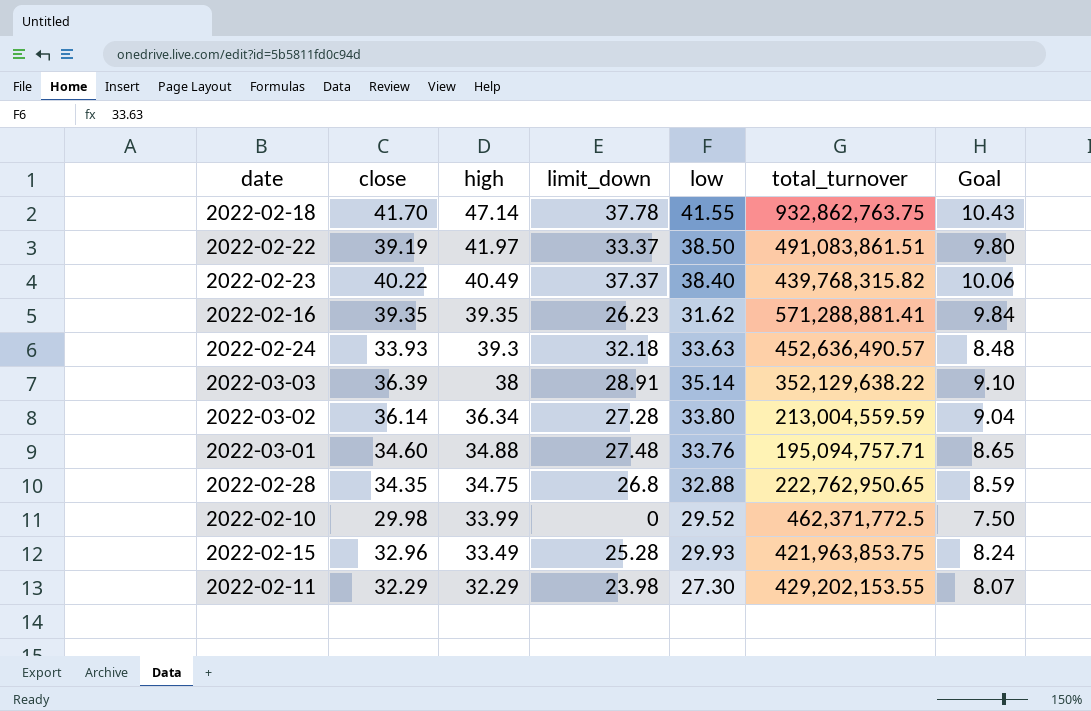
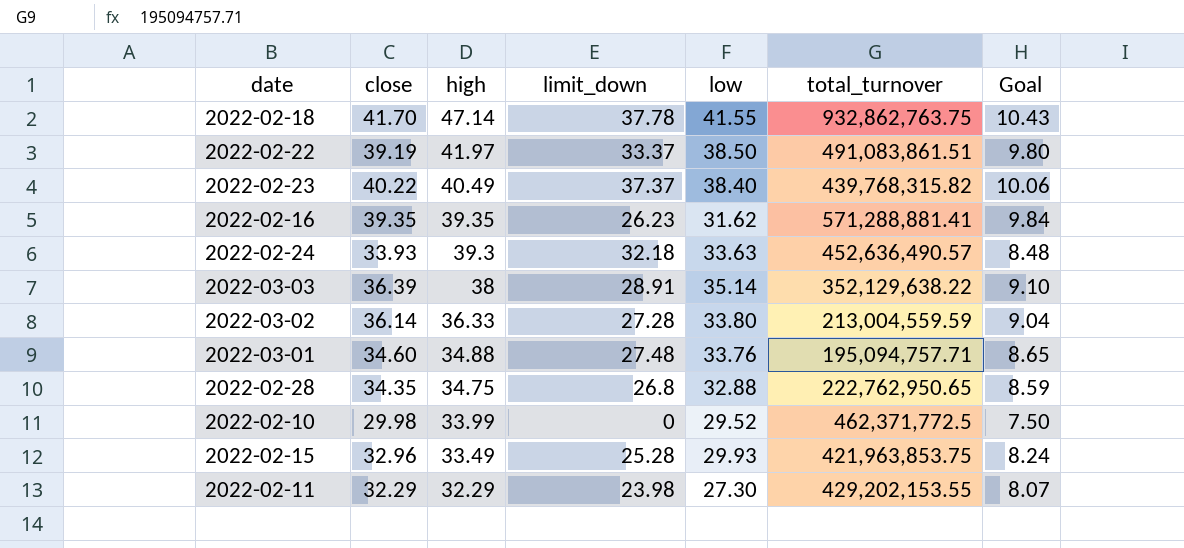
2022-03-02 | high: 36.34 -> 36.33

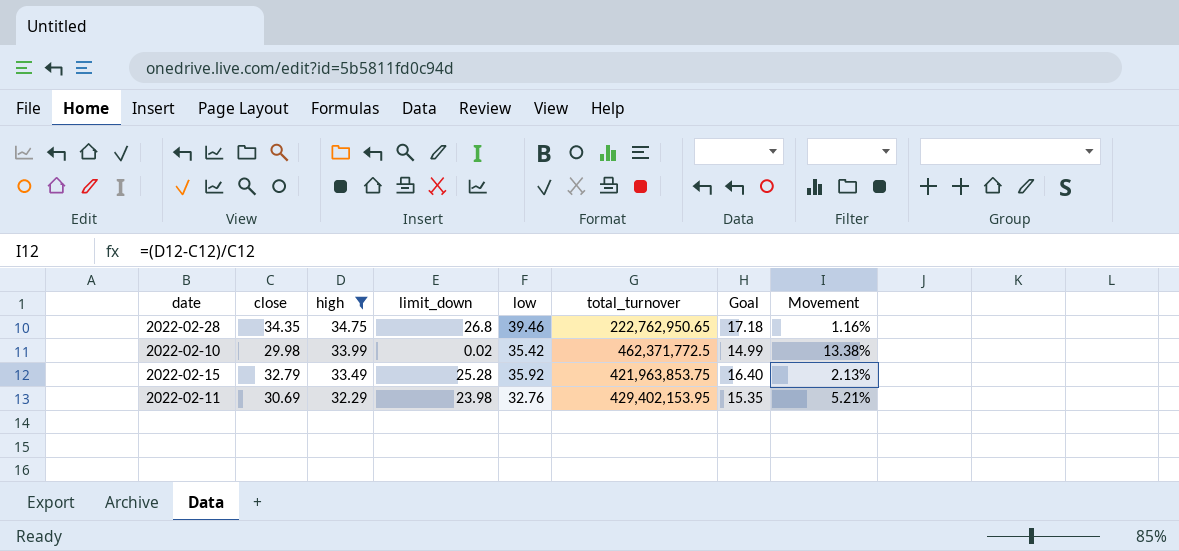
filter: none -> high <= 34.75
column Goal | formula: [close] * 0.25 -> [close] * 0.5
column Movement | formula: none -> ([high] - [close]) / [close]
2022-02-28 | low: 32.88 -> 39.46
2022-02-10 | limit_down: 0 -> 0.02
2022-02-10 | low: 29.52 -> 35.42
2022-02-15 | close: 32.96 -> 32.79
2022-02-15 | low: 29.93 -> 35.92
2022-02-11 | close: 32.29 -> 30.69
2022-02-11 | low: 27.30 -> 32.76
2022-02-11 | total_turnover: 429,202,153.55 -> 429,402,153.95

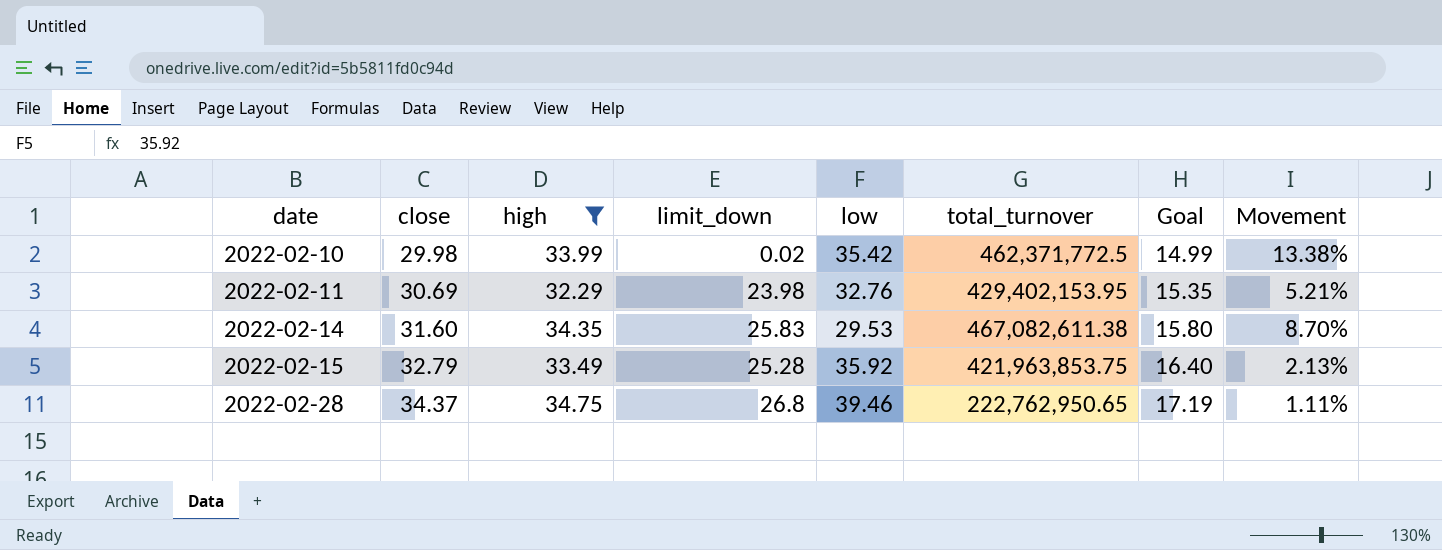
row order: high descending -> date ascending
row 2022-02-14: none -> 31.60 | 34.35 | 25.83 | 29.53 | 467,082,611.38 | 15.80 | 8.70%
2022-02-28 | close: 34.35 -> 34.37
2022-02-28 | Goal: 17.18 -> 17.19
2022-02-28 | Movement: 1.16% -> 1.11%

